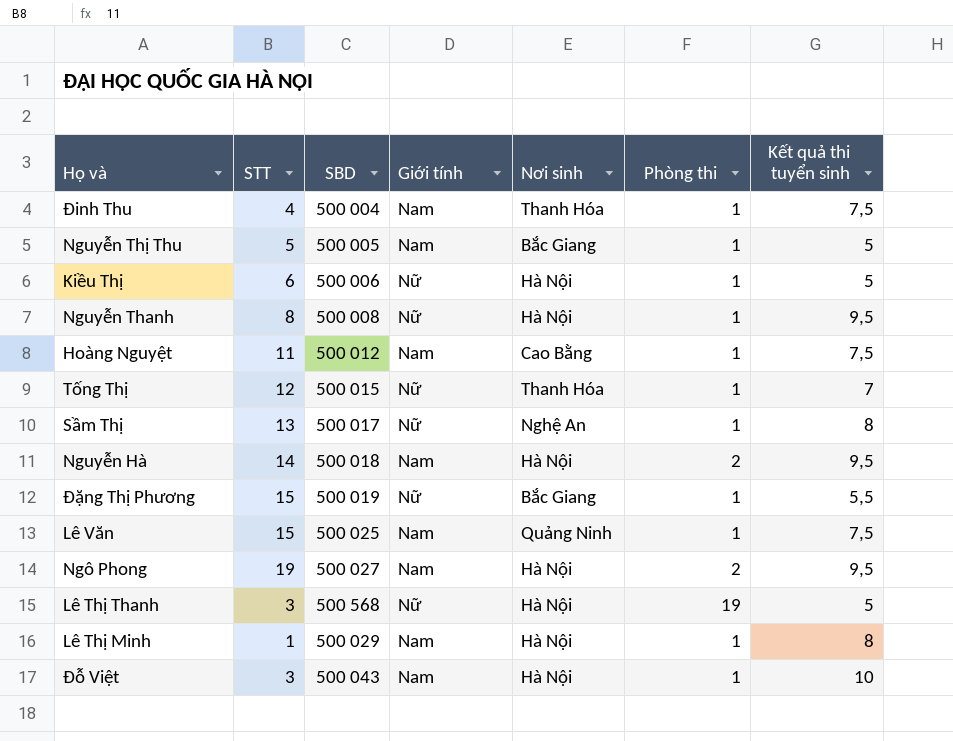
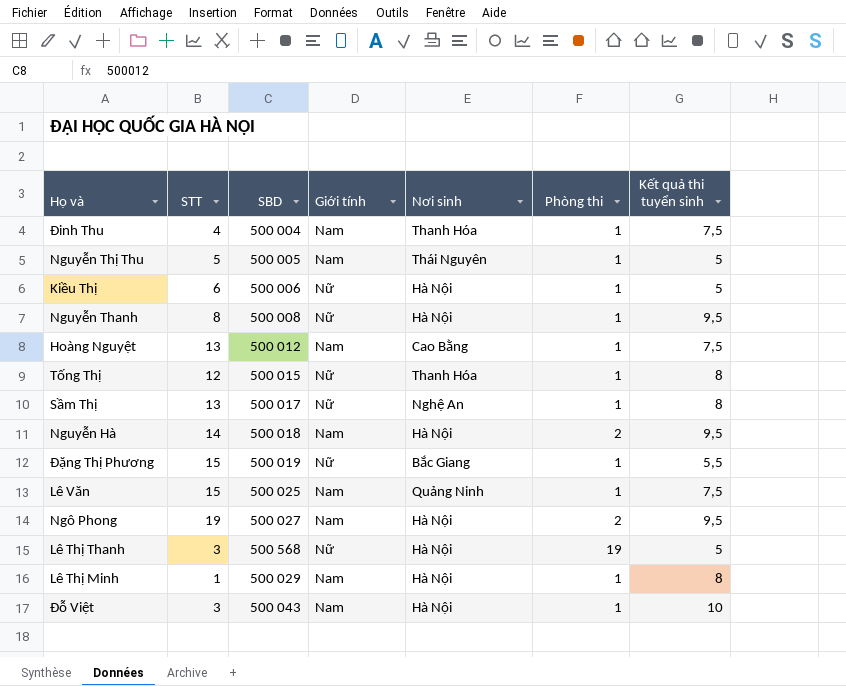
Nguyễn Thị Thu | Nơi sinh: Bắc Giang -> Thái Nguyên
Hoàng Nguyệt | STT: 11 -> 13
Tống Thị | Kết quả thi tuyển sinh: 7 -> 8

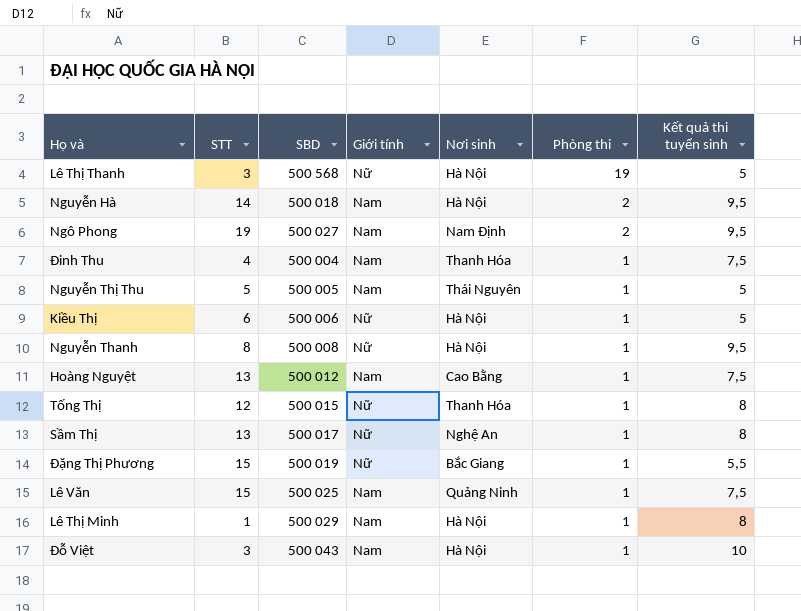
row order: none -> Phòng thi descending
Ngô Phong | Nơi sinh: Hà Nội -> Nam Định

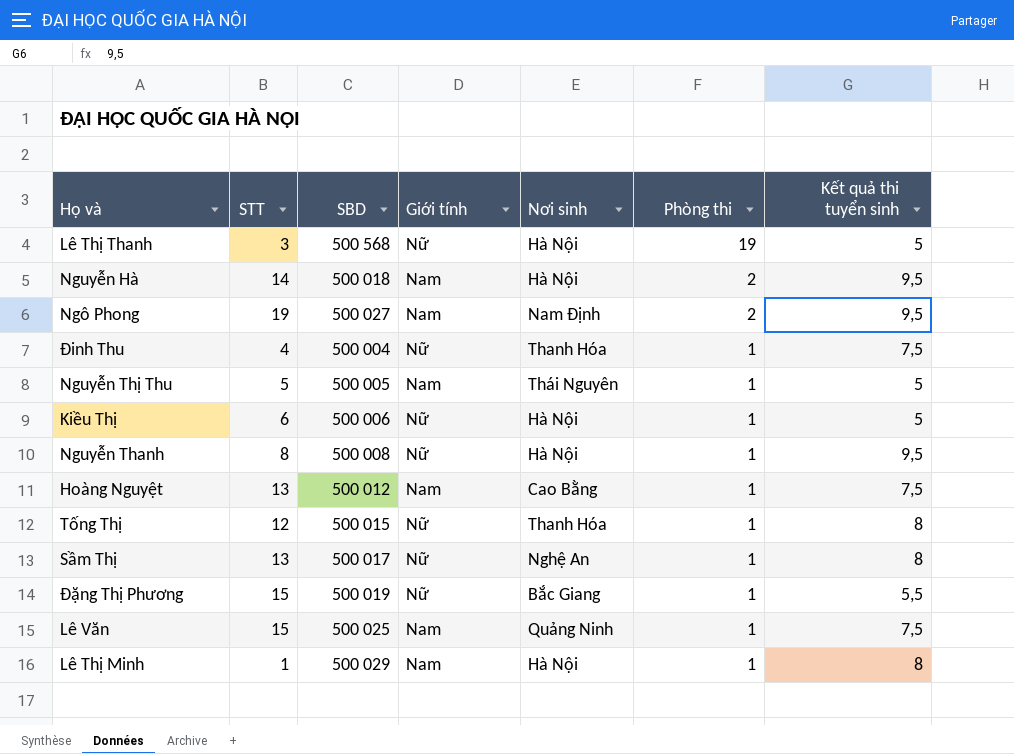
row Đỗ Việt: 3 | 500 043 | Nam | Hà Nội | 1 | 10 -> none
Đinh Thu | Giới tính: Nam -> Nữ

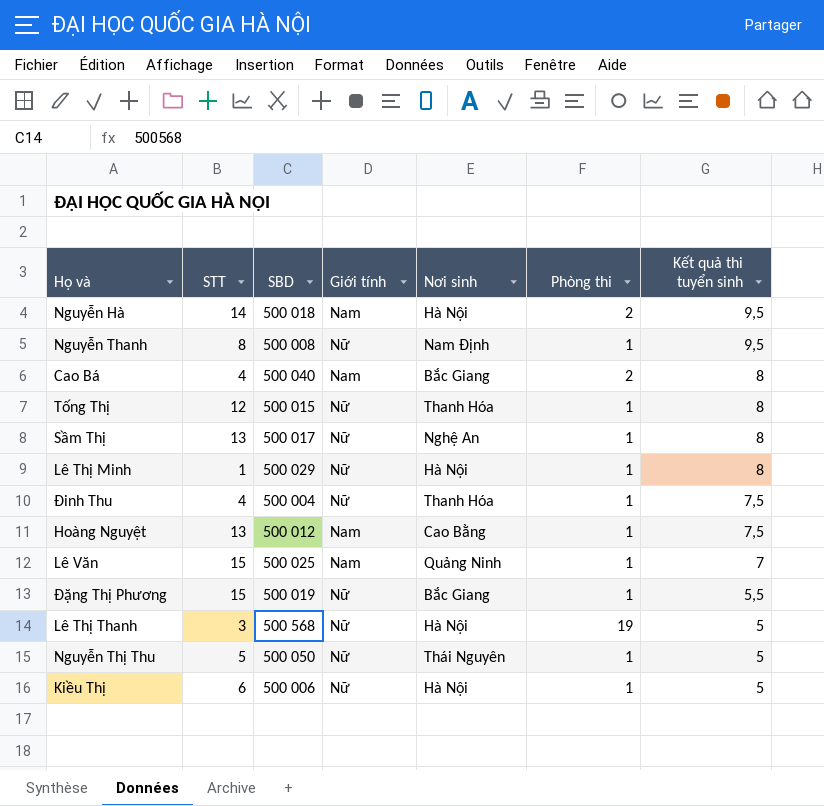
row order: Phòng thi descending -> Kết quả thi tuyển sinh descending
row Ngô Phong: 19 | 500 027 | Nam | Nam Định | 2 | 9,5 -> none
Nguyễn Thanh | Nơi sinh: Hà Nội -> Nam Định
row Cao Bá: none -> 4 | 500 040 | Nam | Bắc Giang | 2 | 8
Lê Thị Minh | Giới tính: Nam -> Nữ
Lê Văn | Kết quả thi tuyển sinh: 7,5 -> 7
Nguyễn Thị Thu | SBD: 500 005 -> 500 050
Nguyễn Thị Thu | Giới tính: Nam -> Nữ

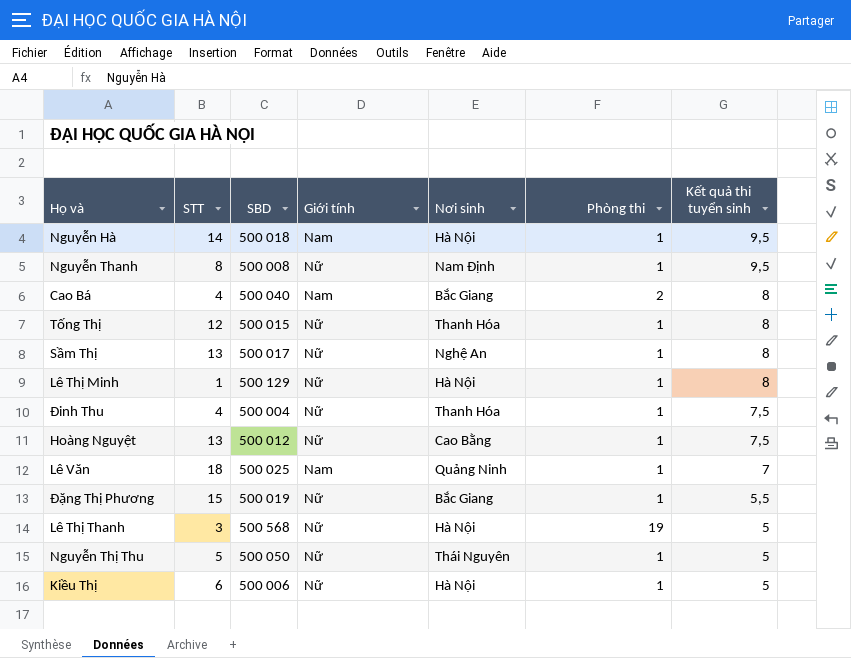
Nguyễn Hà | Phòng thi: 2 -> 1
Lê Thị Minh | SBD: 500 029 -> 500 129
Hoàng Nguyệt | Giới tính: Nam -> Nữ
Lê Văn | STT: 15 -> 18

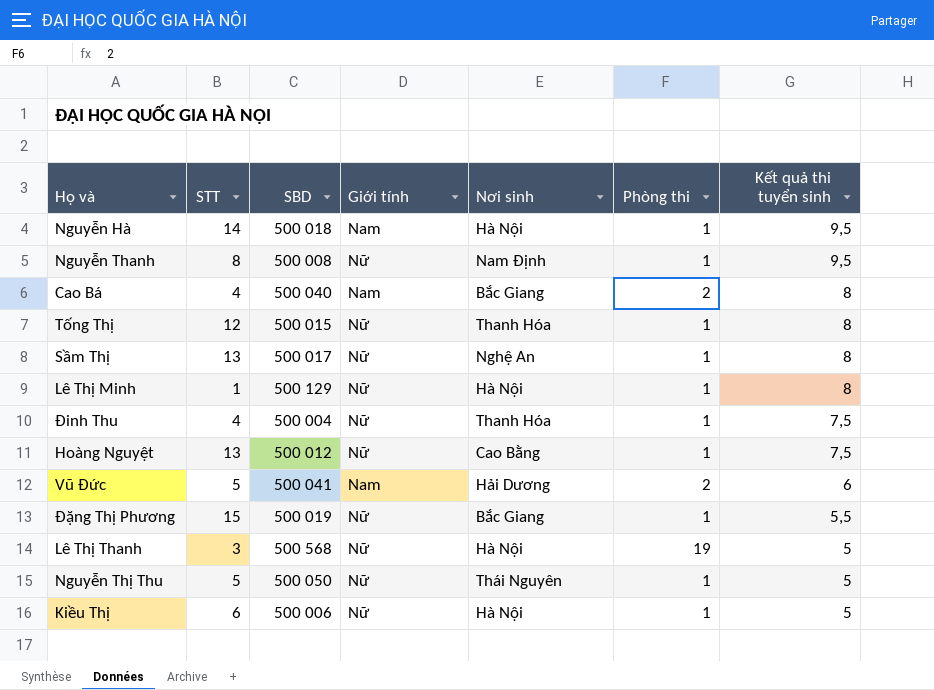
row Lê Văn: 18 | 500 025 | Nam | Quảng Ninh | 1 | 7 -> none
row Vũ Đức: none -> 5 | 500 041 | Nam | Hải Dương | 2 | 6

